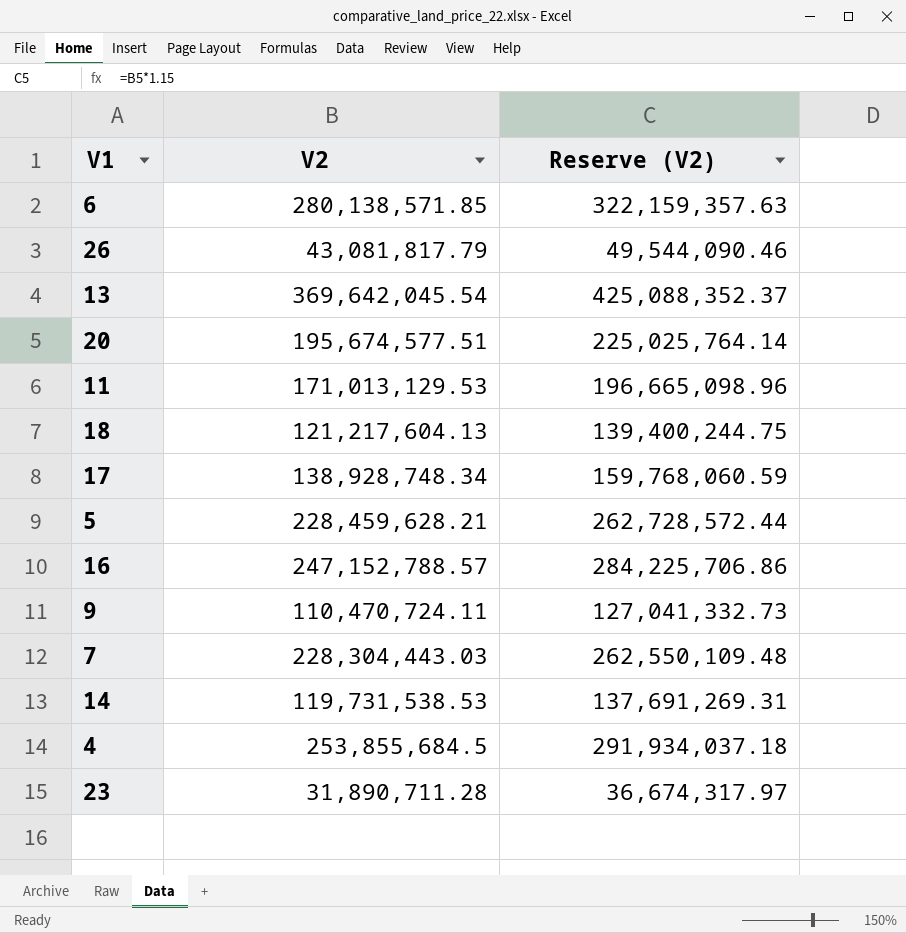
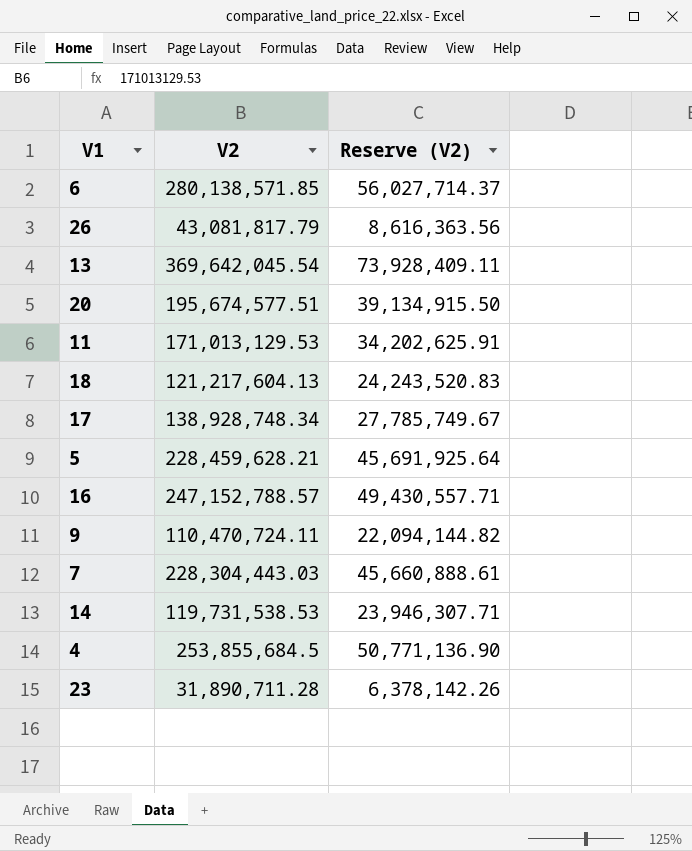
column Reserve (V2) | formula: [V2] * 1.15 -> [V2] * 0.2

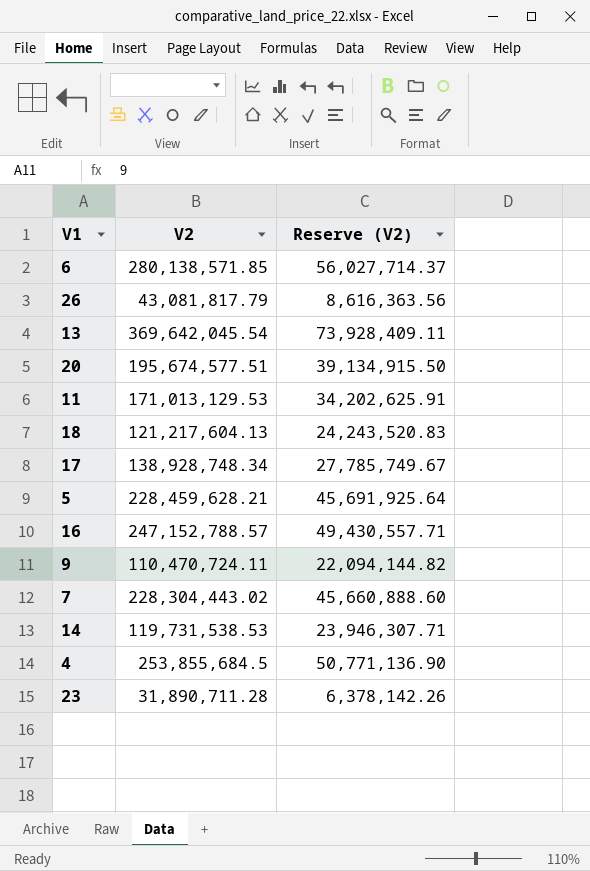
7 | V2: 228,304,443.03 -> 228,304,443.02
7 | Reserve (V2): 45,660,888.61 -> 45,660,888.60

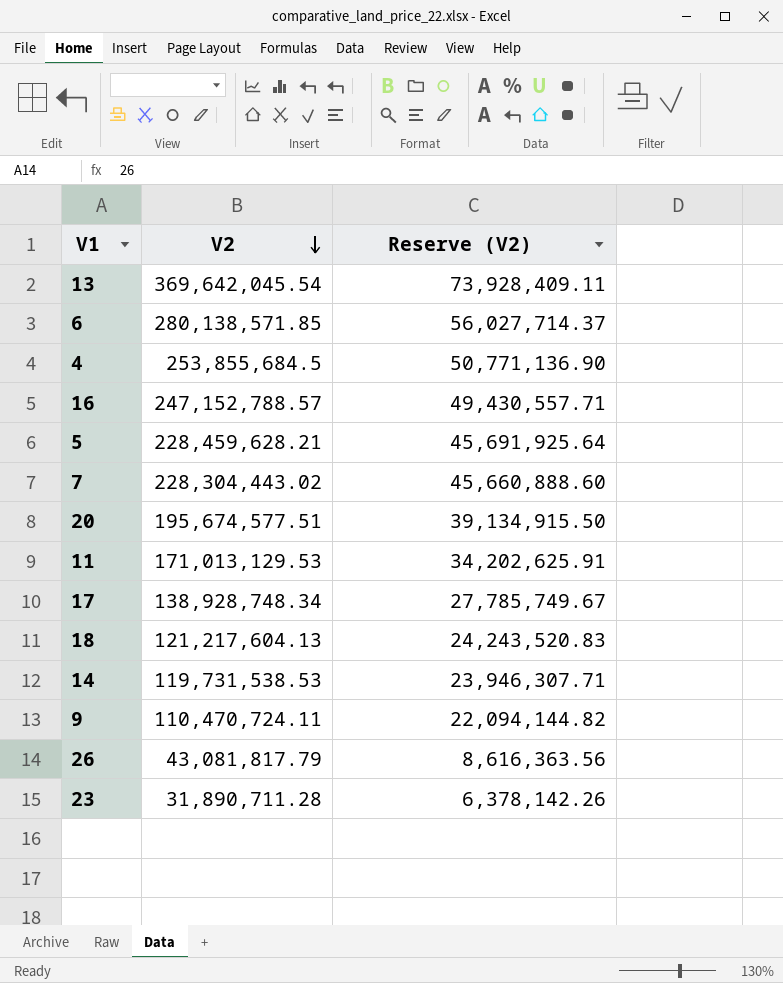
row order: none -> V2 descending

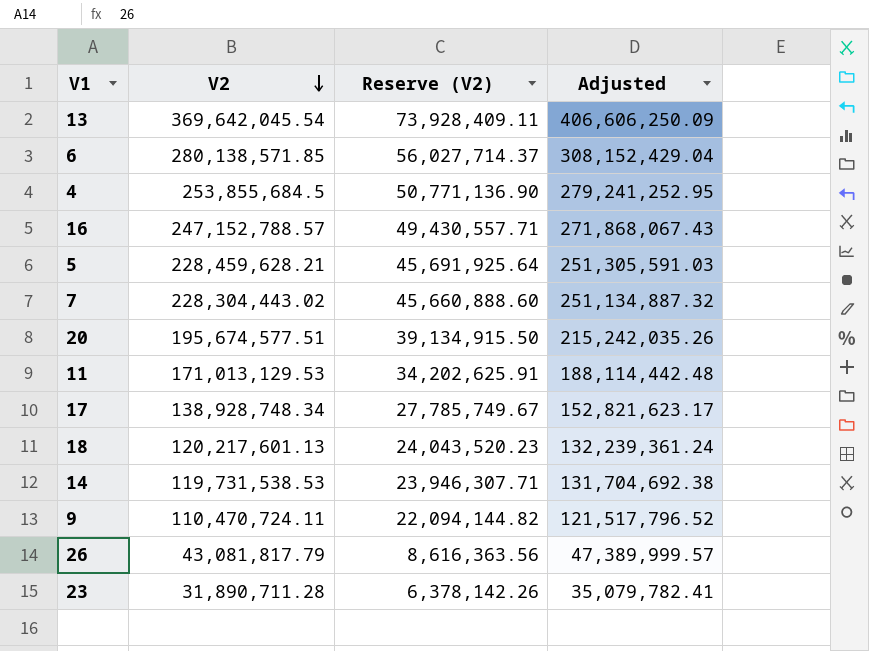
column Adjusted | formula: none -> [V2] * 1.1
18 | V2: 121,217,604.13 -> 120,217,601.13
18 | Reserve (V2): 24,243,520.83 -> 24,043,520.23

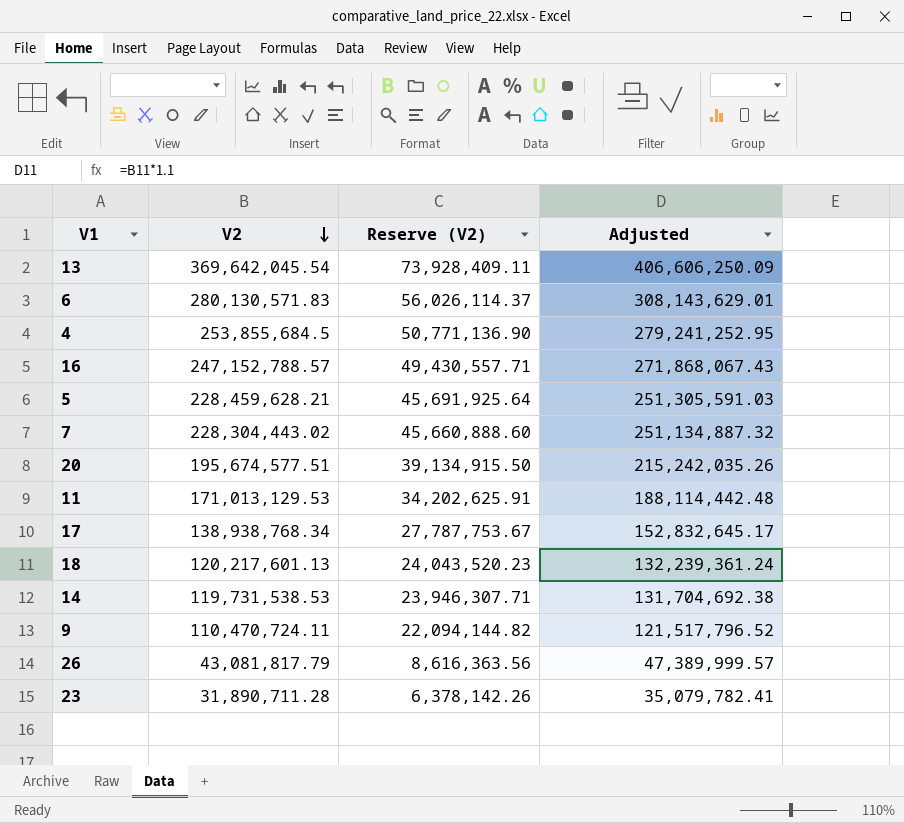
6 | V2: 280,138,571.85 -> 280,130,571.83
6 | Reserve (V2): 56,027,714.37 -> 56,026,114.37
6 | Adjusted: 308,152,429.04 -> 308,143,629.01
17 | V2: 138,928,748.34 -> 138,938,768.34
17 | Reserve (V2): 27,785,749.67 -> 27,787,753.67
17 | Adjusted: 152,821,623.17 -> 152,832,645.17

